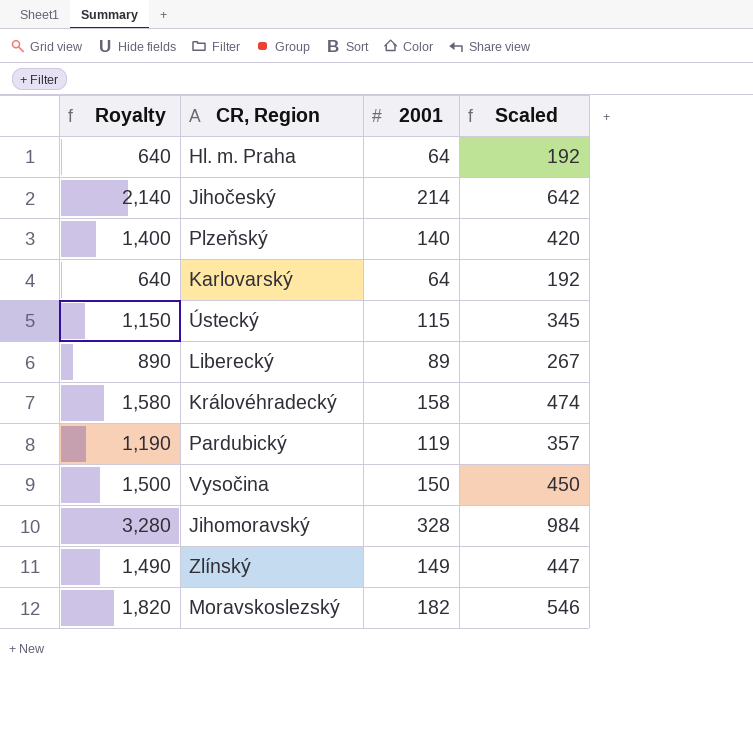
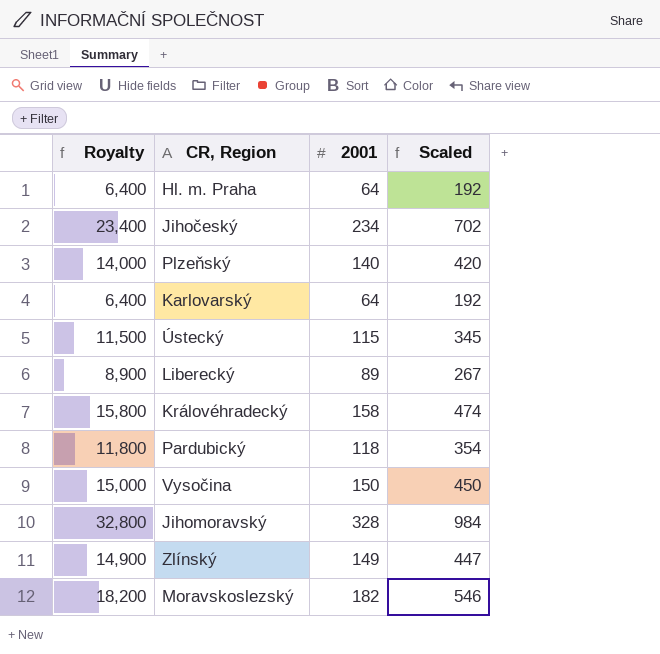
column Royalty | formula: [2001] * 10 -> [2001] * 100
Jihočeský | 2001: 214 -> 234
Jihočeský | Scaled: 642 -> 702
Pardubický | 2001: 119 -> 118
Pardubický | Scaled: 357 -> 354

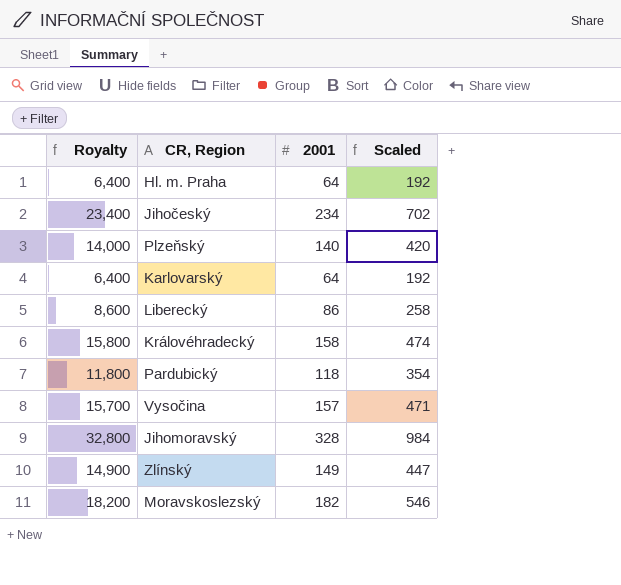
row Ústecký: 11,500 | 115 | 345 -> none
Liberecký | Royalty: 8,900 -> 8,600
Liberecký | 2001: 89 -> 86
Liberecký | Scaled: 267 -> 258
Vysočina | Royalty: 15,000 -> 15,700
Vysočina | 2001: 150 -> 157
Vysočina | Scaled: 450 -> 471

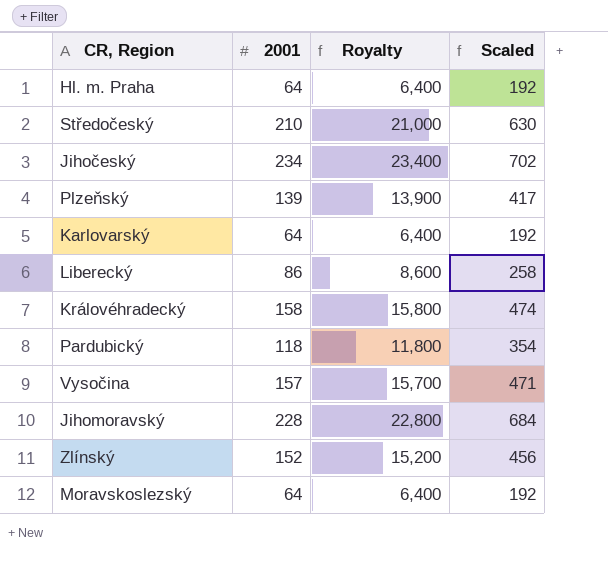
column Royalty | position: 1 -> 3
row Středočeský: none -> 210 | 21,000 | 630
Plzeňský | 2001: 140 -> 139
Plzeňský | Royalty: 14,000 -> 13,900
Plzeňský | Scaled: 420 -> 417
Jihomoravský | 2001: 328 -> 228
Jihomoravský | Royalty: 32,800 -> 22,800
Jihomoravský | Scaled: 984 -> 684
Zlínský | 2001: 149 -> 152
Zlínský | Royalty: 14,900 -> 15,200
Zlínský | Scaled: 447 -> 456
Moravskoslezský | 2001: 182 -> 64
Moravskoslezský | Royalty: 18,200 -> 6,400
Moravskoslezský | Scaled: 546 -> 192

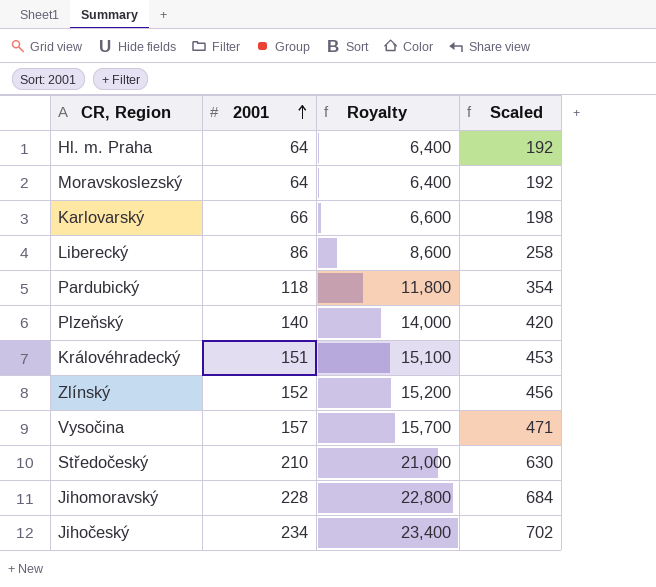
row order: none -> 2001 ascending
Karlovarský | 2001: 64 -> 66
Karlovarský | Royalty: 6,400 -> 6,600
Karlovarský | Scaled: 192 -> 198
Plzeňský | 2001: 139 -> 140
Plzeňský | Royalty: 13,900 -> 14,000
Plzeňský | Scaled: 417 -> 420
Královéhradecký | 2001: 158 -> 151
Královéhradecký | Royalty: 15,800 -> 15,100
Královéhradecký | Scaled: 474 -> 453

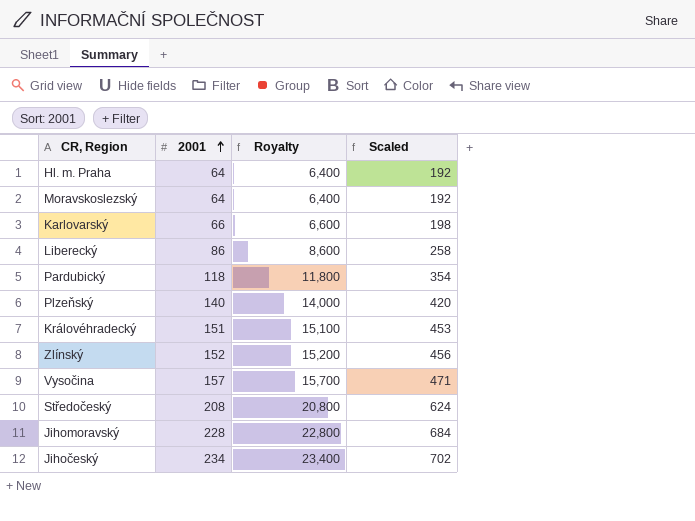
Středočeský | 2001: 210 -> 208
Středočeský | Royalty: 21,000 -> 20,800
Středočeský | Scaled: 630 -> 624

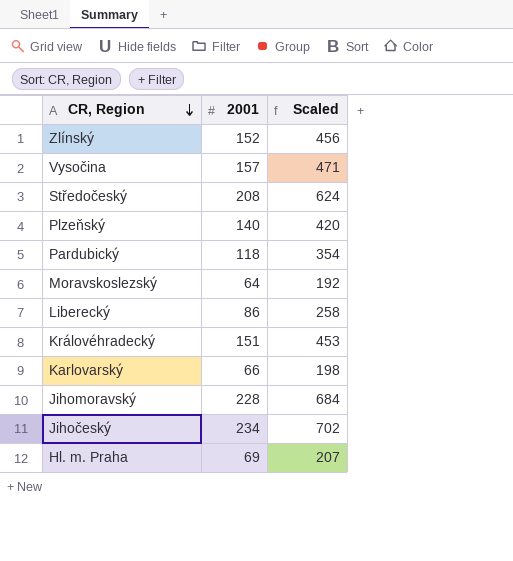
row order: 2001 ascending -> CR, Region descending
column Royalty | formula: [2001] * 100 -> none
Hl. m. Praha | 2001: 64 -> 69
Hl. m. Praha | Scaled: 192 -> 207

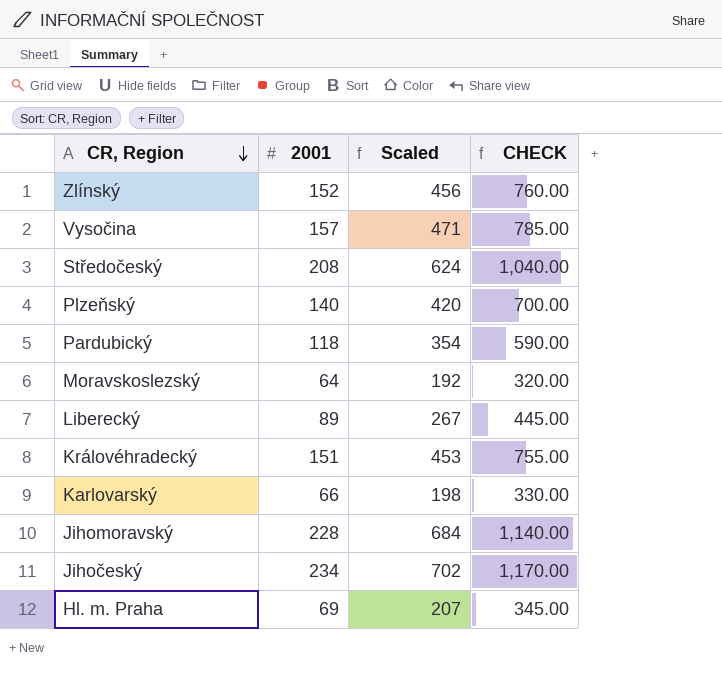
column CHECK | formula: none -> [2001] * 5
Liberecký | 2001: 86 -> 89
Liberecký | Scaled: 258 -> 267

